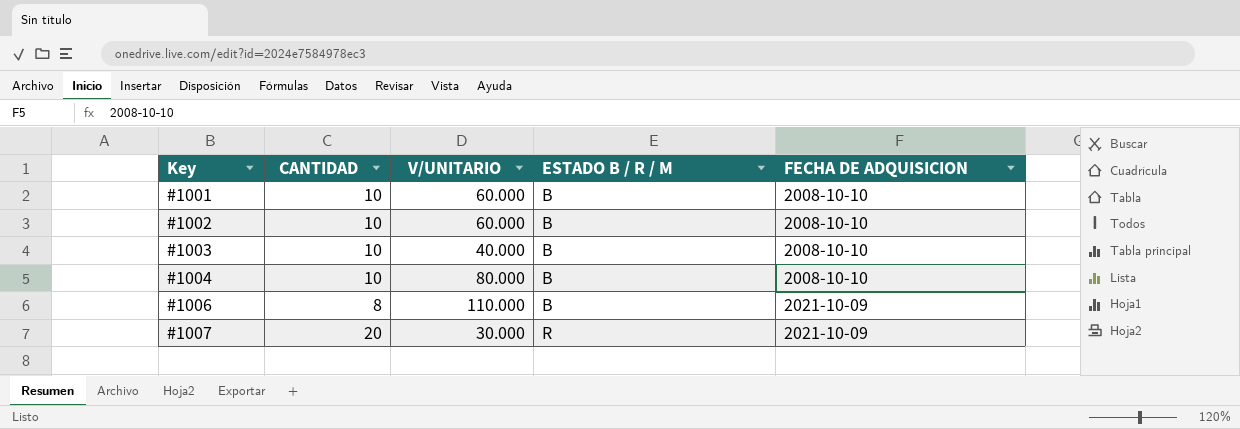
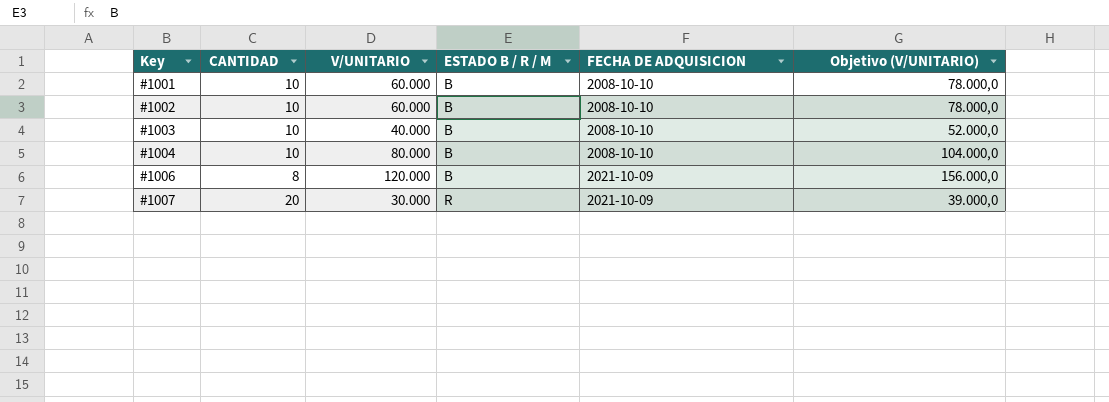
column Objetivo (V/UNITARIO) | formula: none -> [V/UNITARIO] * 1,3
#1006 | V/UNITARIO: 110.000 -> 120.000

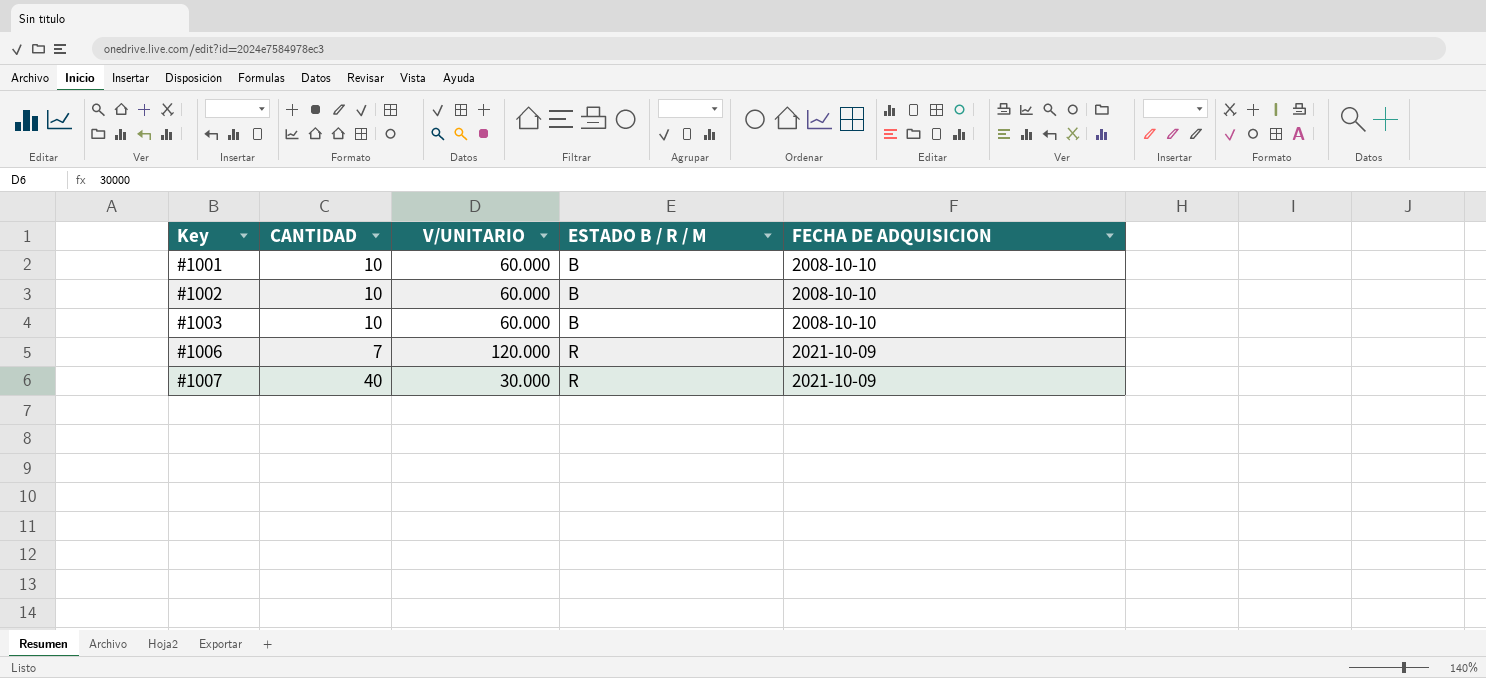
column Objetivo (V/UNITARIO) | formula: [V/UNITARIO] * 1,3 -> none
row #1004: 10 | 80.000 | B | 2008-10-10 | 104.000,0 -> none
#1003 | V/UNITARIO: 40.000 -> 60.000
#1006 | CANTIDAD: 8 -> 7
#1006 | ESTADO B / R / M: B -> R
#1007 | CANTIDAD: 20 -> 40

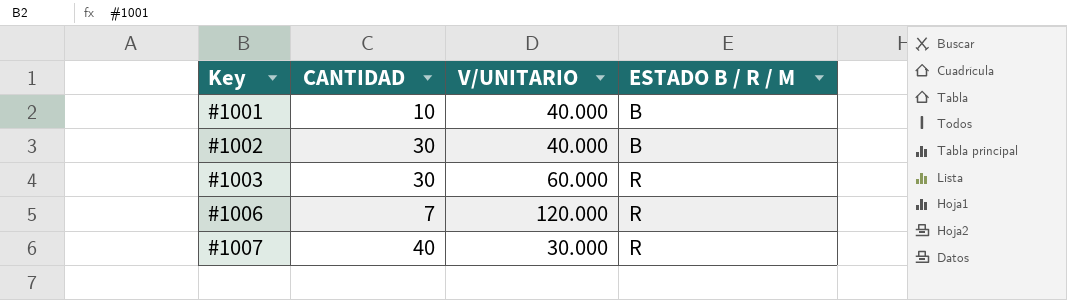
column FECHA DE ADQUISICION | position: 5 -> none
#1001 | V/UNITARIO: 60.000 -> 40.000
#1002 | CANTIDAD: 10 -> 30
#1002 | V/UNITARIO: 60.000 -> 40.000
#1003 | CANTIDAD: 10 -> 30
#1003 | ESTADO B / R / M: B -> R

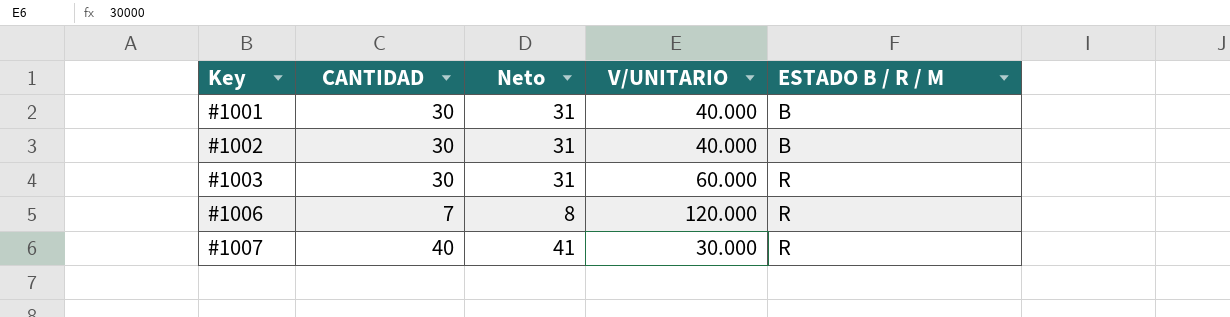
column Neto | formula: none -> [CANTIDAD] + 1
#1001 | CANTIDAD: 10 -> 30

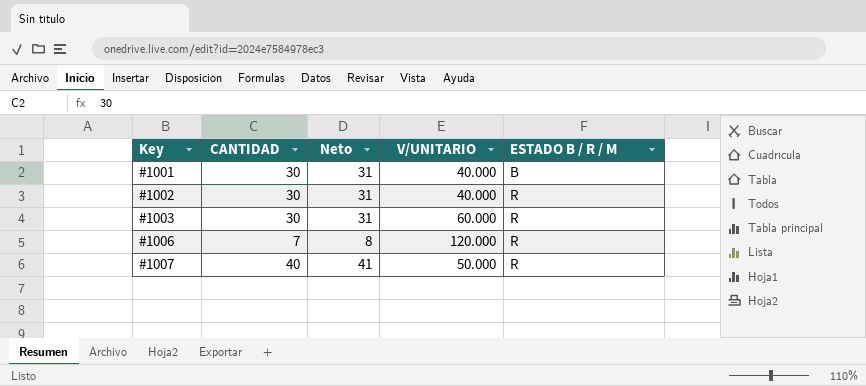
#1002 | ESTADO B / R / M: B -> R
#1007 | V/UNITARIO: 30.000 -> 50.000

